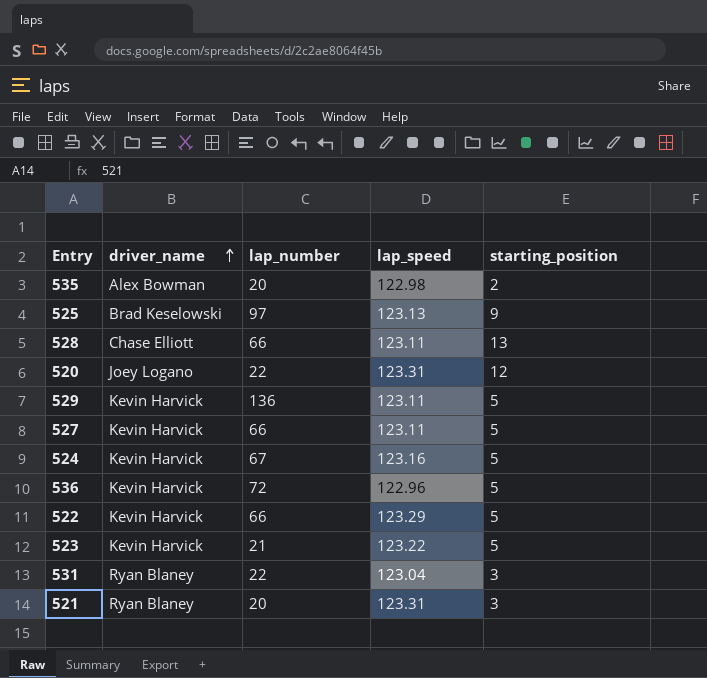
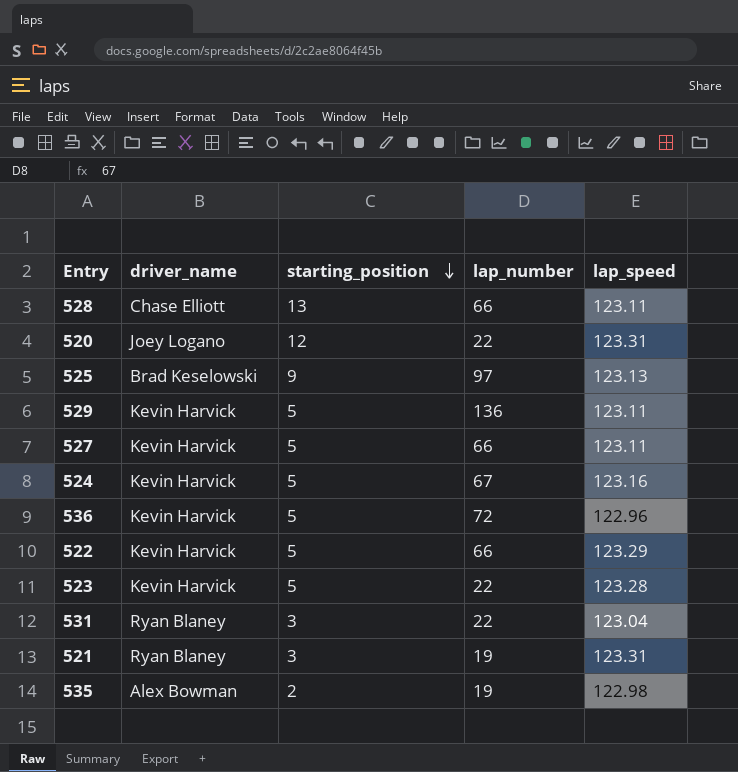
row order: driver_name ascending -> starting_position descending
column starting_position | position: 5 -> 3
523 | lap_number: 21 -> 22
523 | lap_speed: 123.22 -> 123.28
521 | lap_number: 20 -> 19
535 | lap_number: 20 -> 19

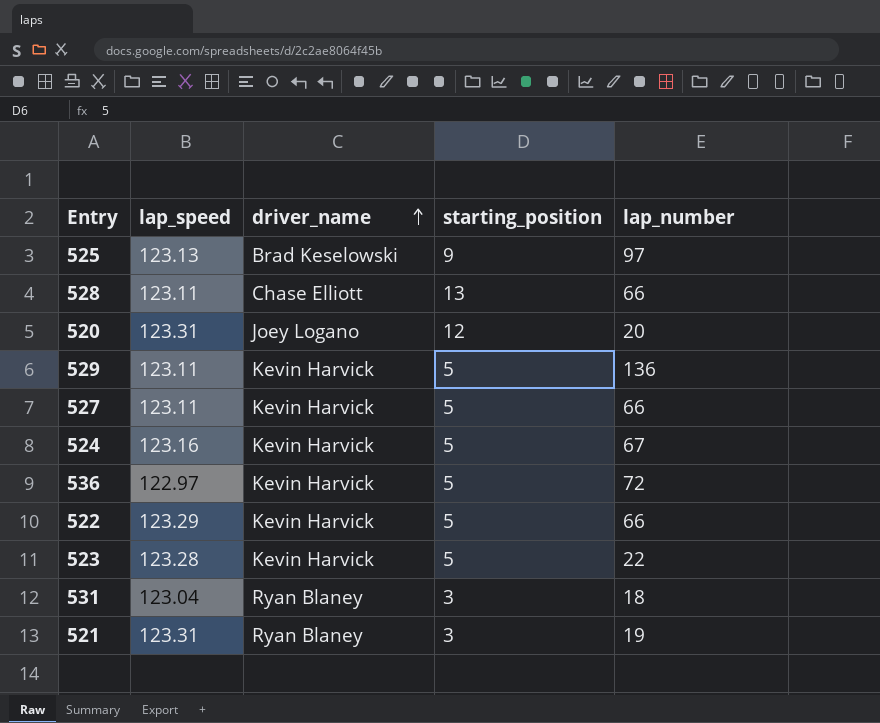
row order: starting_position descending -> driver_name ascending
column lap_speed | position: 5 -> 2
row 535: Alex Bowman | 2 | 19 | 122.98 -> none
520 | lap_number: 22 -> 20
536 | lap_speed: 122.96 -> 122.97
531 | lap_number: 22 -> 18

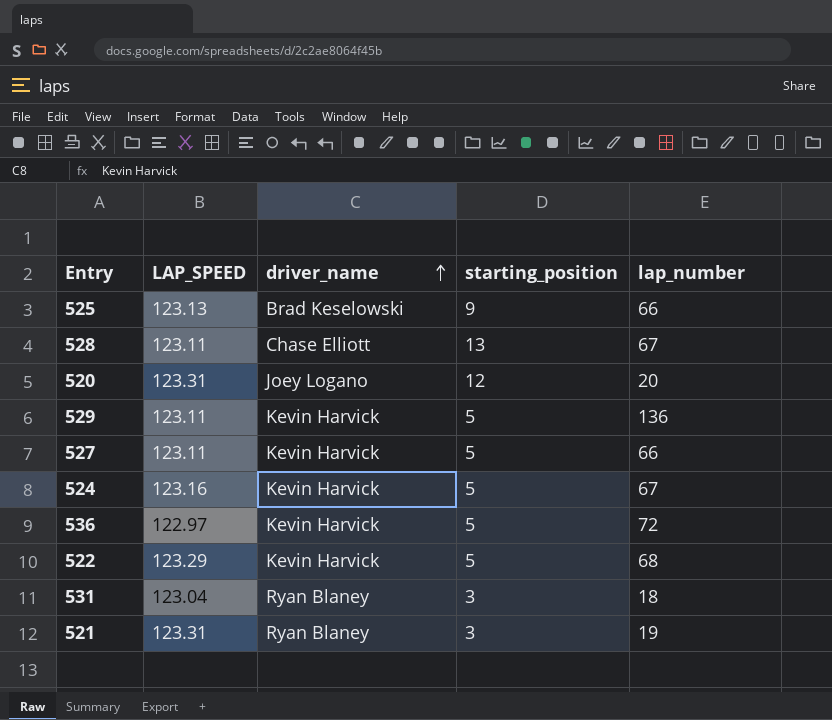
column name: lap_speed -> LAP_SPEED
row 523: 123.28 | Kevin Harvick | 5 | 22 -> none
525 | lap_number: 97 -> 66
528 | lap_number: 66 -> 67
522 | lap_number: 66 -> 68

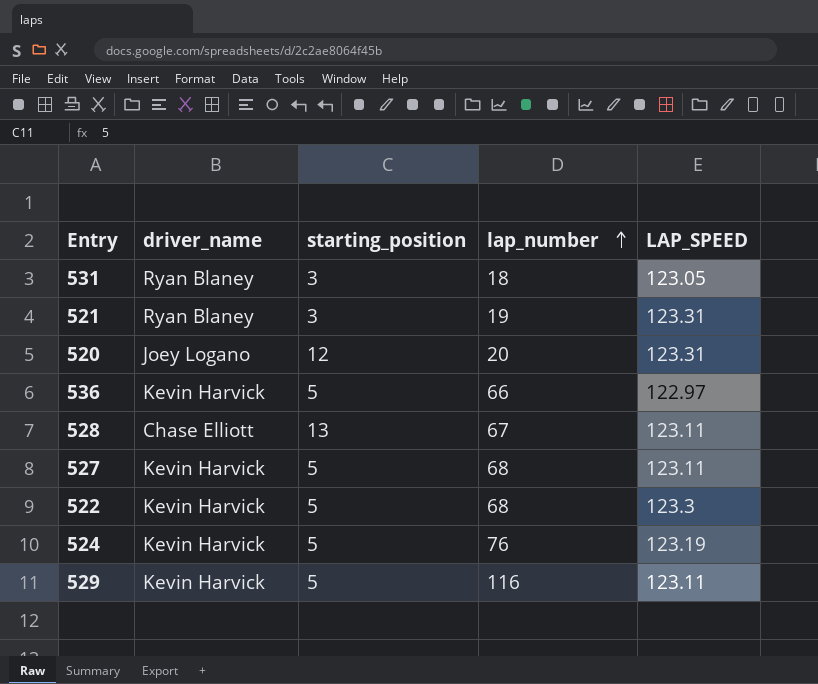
row order: driver_name ascending -> lap_number ascending
column LAP_SPEED | position: 2 -> 5
row 525: 123.13 | Brad Keselowski | 9 | 66 -> none
531 | LAP_SPEED: 123.04 -> 123.05
536 | lap_number: 72 -> 66
527 | lap_number: 66 -> 68
522 | LAP_SPEED: 123.29 -> 123.3
524 | lap_number: 67 -> 76
524 | LAP_SPEED: 123.16 -> 123.19
529 | lap_number: 136 -> 116

